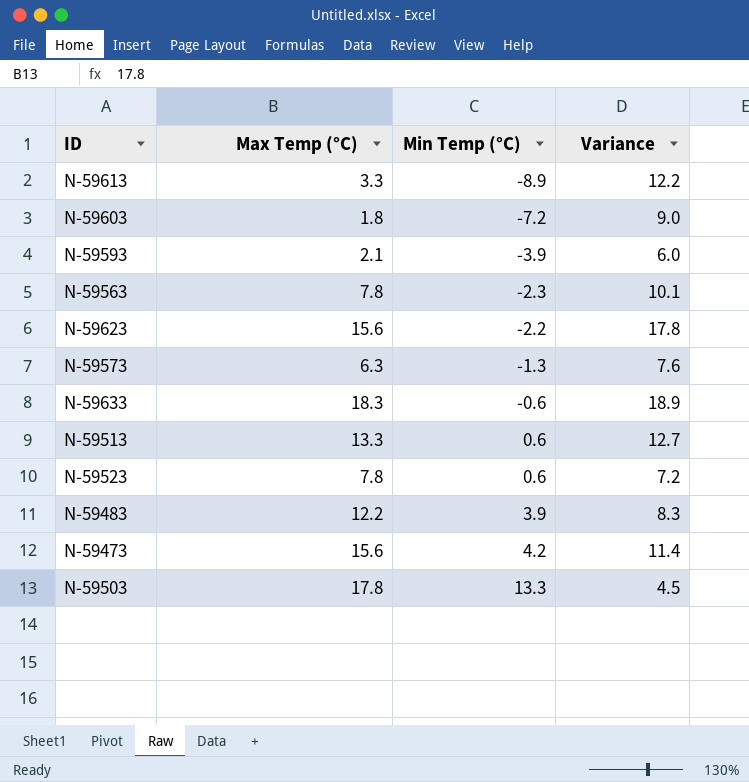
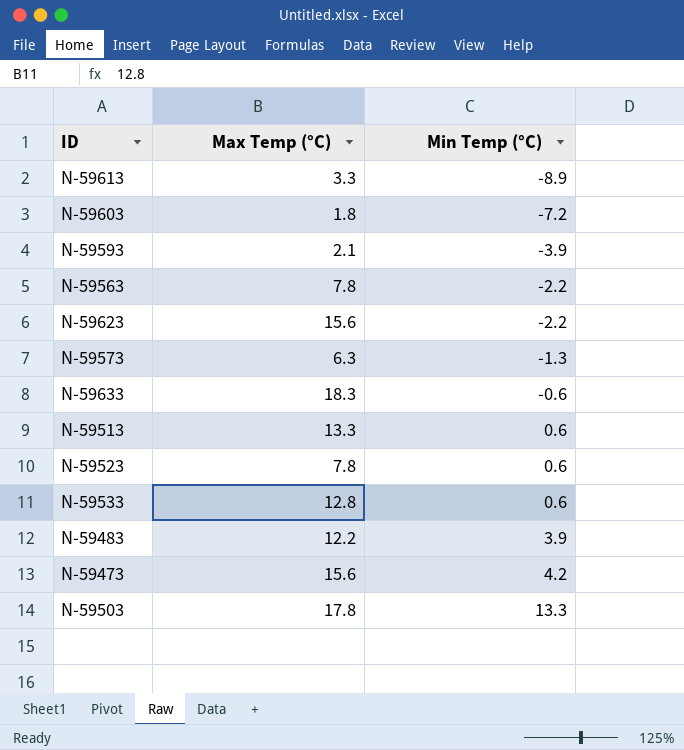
column Variance | formula: [Max Temp (°C)] - [Min Temp (°C)] -> none
N-59563 | Min Temp (°C): -2.3 -> -2.2
row N-59533: none -> 12.8 | 0.6

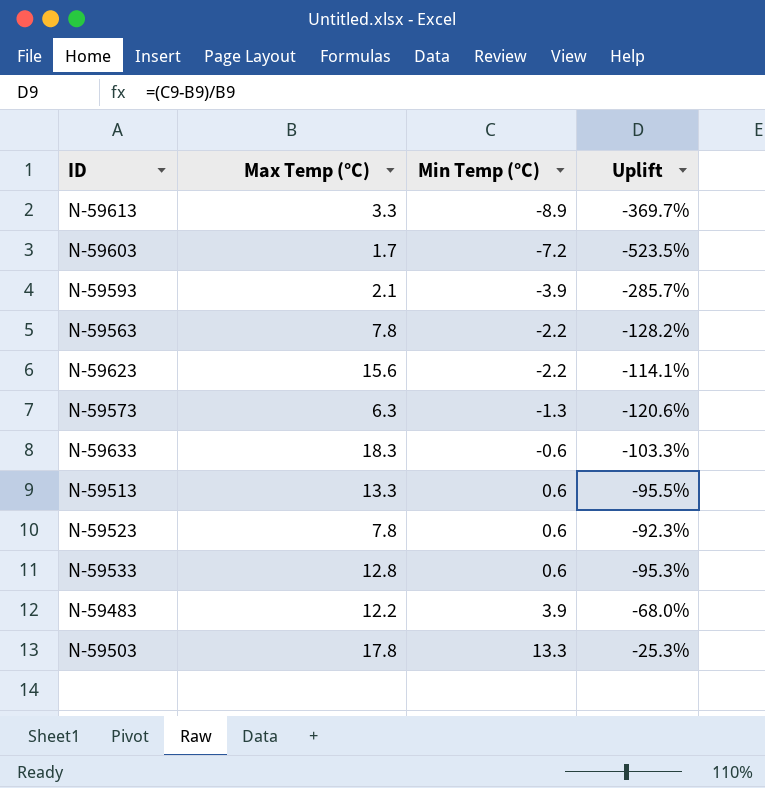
column Uplift | formula: none -> ([Min Temp (°C)] - [Max Temp (°C)]) / [Max Temp (°C)]
row N-59473: 15.6 | 4.2 -> none
N-59603 | Max Temp (°C): 1.8 -> 1.7

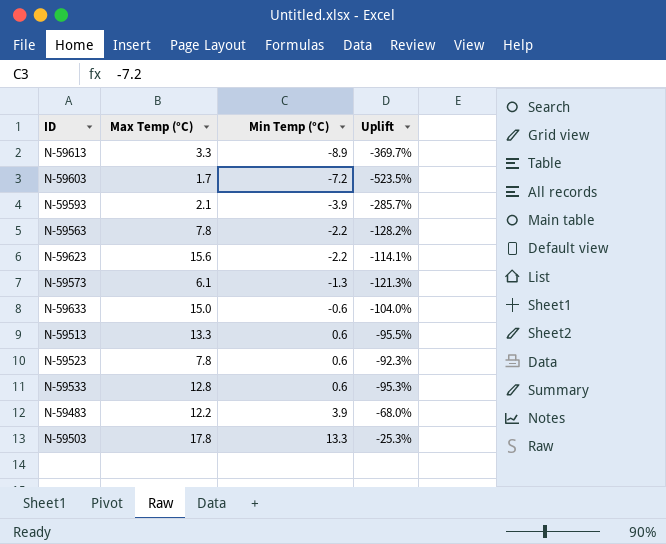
N-59573 | Max Temp (°C): 6.3 -> 6.1
N-59573 | Uplift: -120.6% -> -121.3%
N-59633 | Max Temp (°C): 18.3 -> 15.0
N-59633 | Uplift: -103.3% -> -104.0%

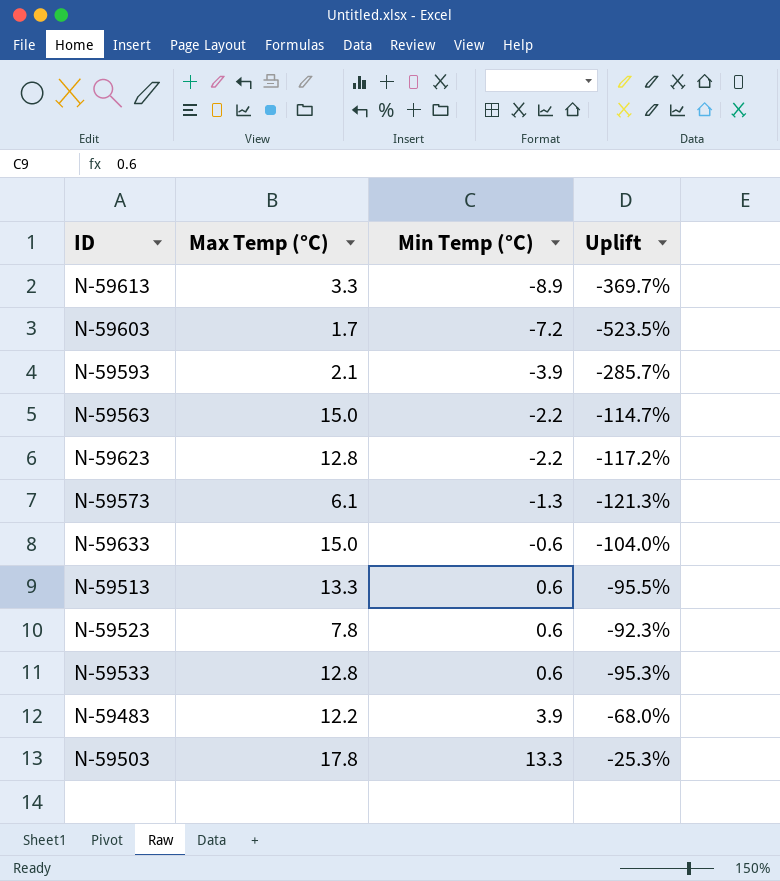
N-59563 | Max Temp (°C): 7.8 -> 15.0
N-59563 | Uplift: -128.2% -> -114.7%
N-59623 | Max Temp (°C): 15.6 -> 12.8
N-59623 | Uplift: -114.1% -> -117.2%

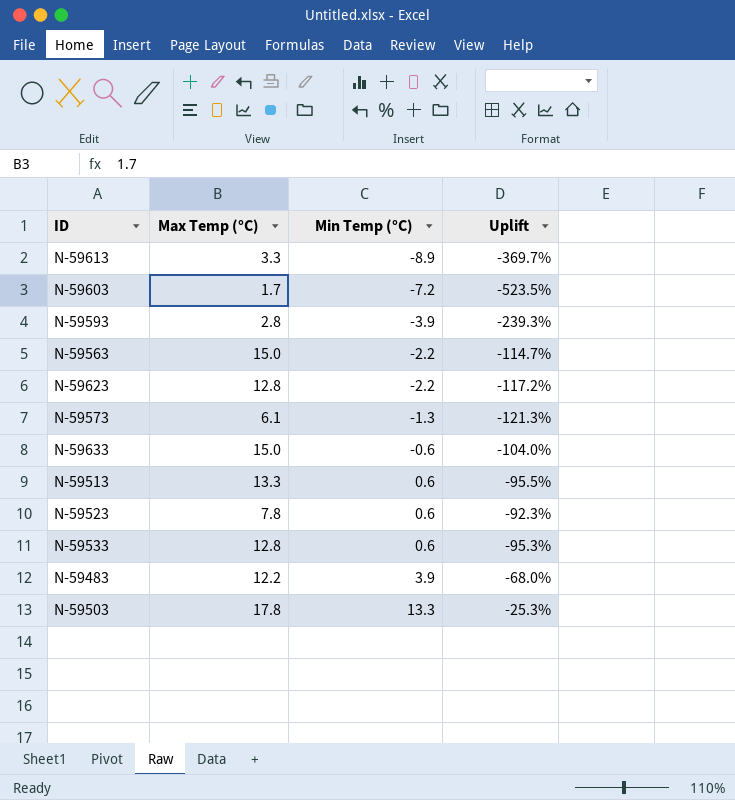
N-59593 | Max Temp (°C): 2.1 -> 2.8
N-59593 | Uplift: -285.7% -> -239.3%

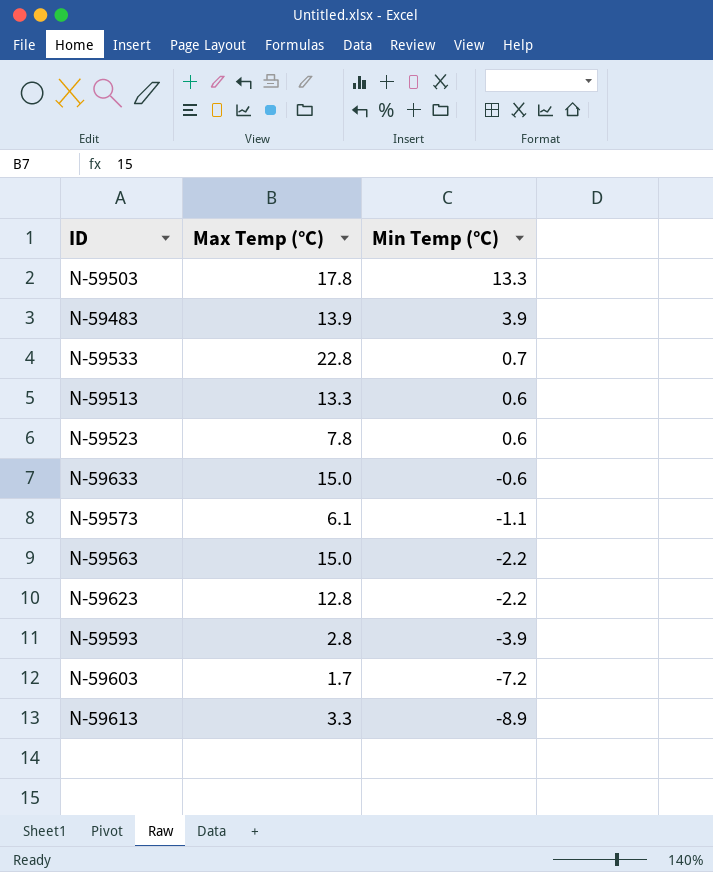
row order: Min Temp (°C) ascending -> Min Temp (°C) descending
column Uplift | formula: ([Min Temp (°C)] - [Max Temp (°C)]) / [Max Temp (°C)] -> none
N-59483 | Max Temp (°C): 12.2 -> 13.9
N-59533 | Max Temp (°C): 12.8 -> 22.8
N-59533 | Min Temp (°C): 0.6 -> 0.7
N-59573 | Min Temp (°C): -1.3 -> -1.1

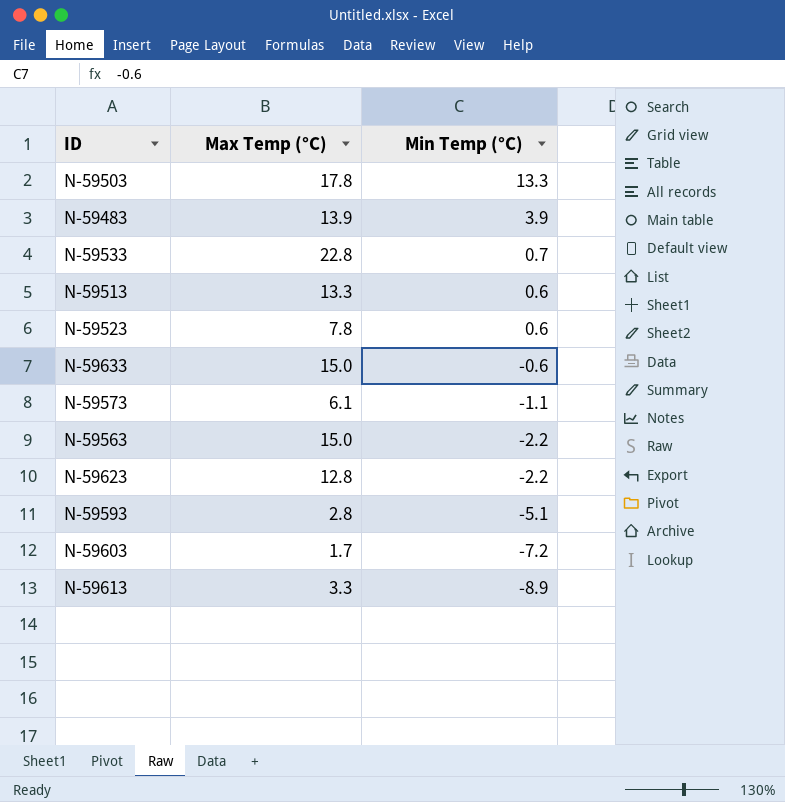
N-59593 | Min Temp (°C): -3.9 -> -5.1

